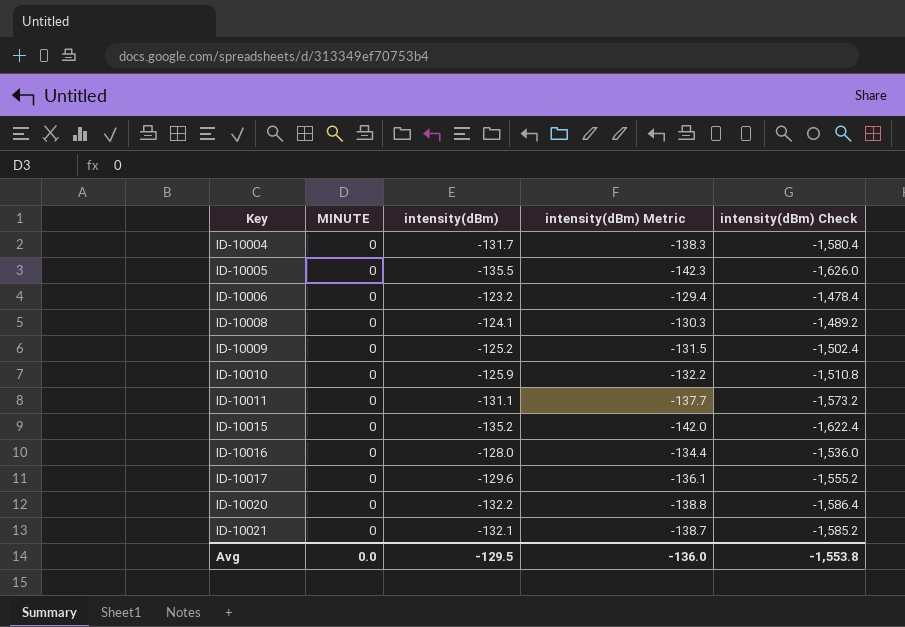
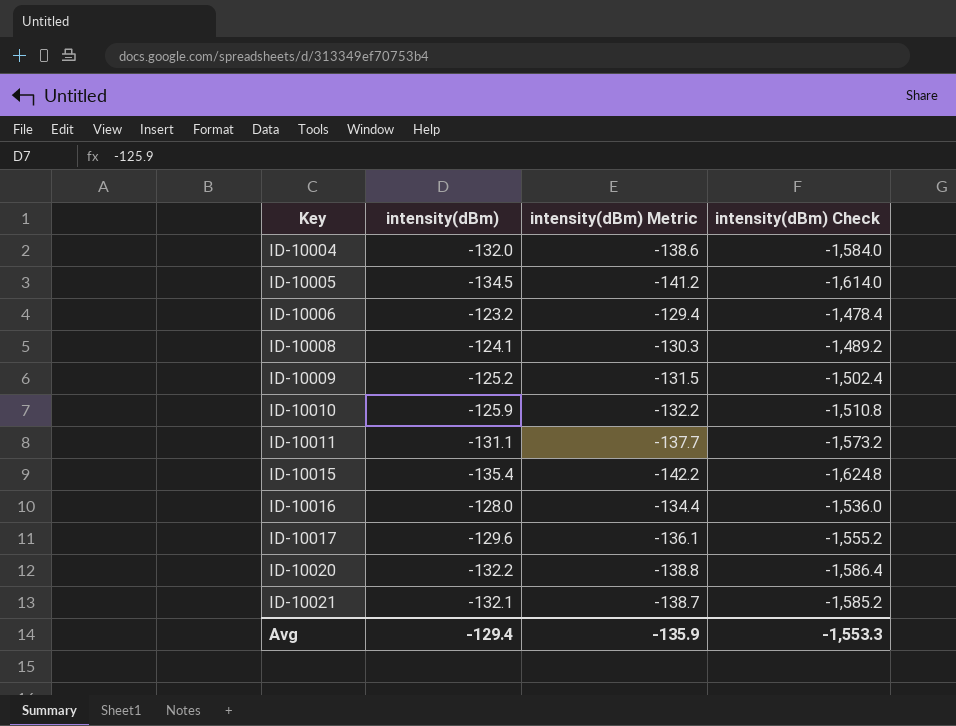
column MINUTE | position: 2 -> none
ID-10004 | intensity(dBm): -131.7 -> -132.0
ID-10004 | intensity(dBm) Metric: -138.3 -> -138.6
ID-10004 | intensity(dBm) Check: -1,580.4 -> -1,584.0
ID-10005 | intensity(dBm): -135.5 -> -134.5
ID-10005 | intensity(dBm) Metric: -142.3 -> -141.2
ID-10005 | intensity(dBm) Check: -1,626.0 -> -1,614.0
ID-10015 | intensity(dBm): -135.2 -> -135.4
ID-10015 | intensity(dBm) Metric: -142.0 -> -142.2
ID-10015 | intensity(dBm) Check: -1,622.4 -> -1,624.8
Avg | intensity(dBm): -129.5 -> -129.4
Avg | intensity(dBm) Metric: -136.0 -> -135.9
Avg | intensity(dBm) Check: -1,553.8 -> -1,553.3

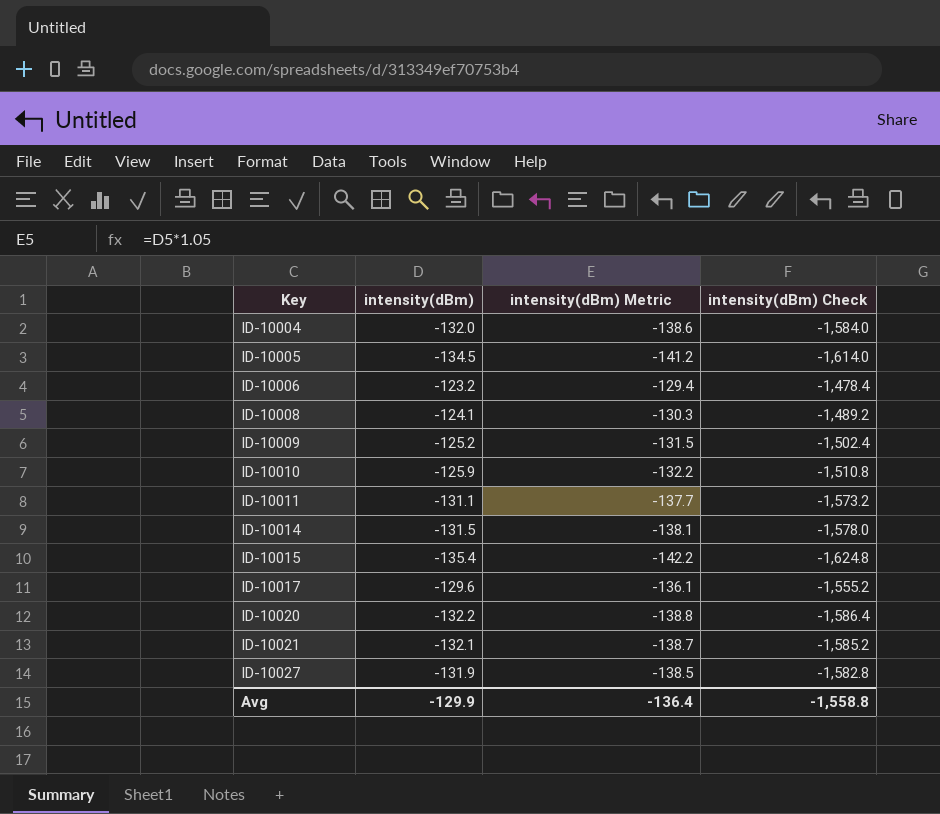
row ID-10016: -128.0 | -134.4 | -1,536.0 -> none
row ID-10014: none -> -131.5 | -138.1 | -1,578.0
row ID-10027: none -> -131.9 | -138.5 | -1,582.8
Avg | intensity(dBm): -129.4 -> -129.9
Avg | intensity(dBm) Metric: -135.9 -> -136.4
Avg | intensity(dBm) Check: -1,553.3 -> -1,558.8

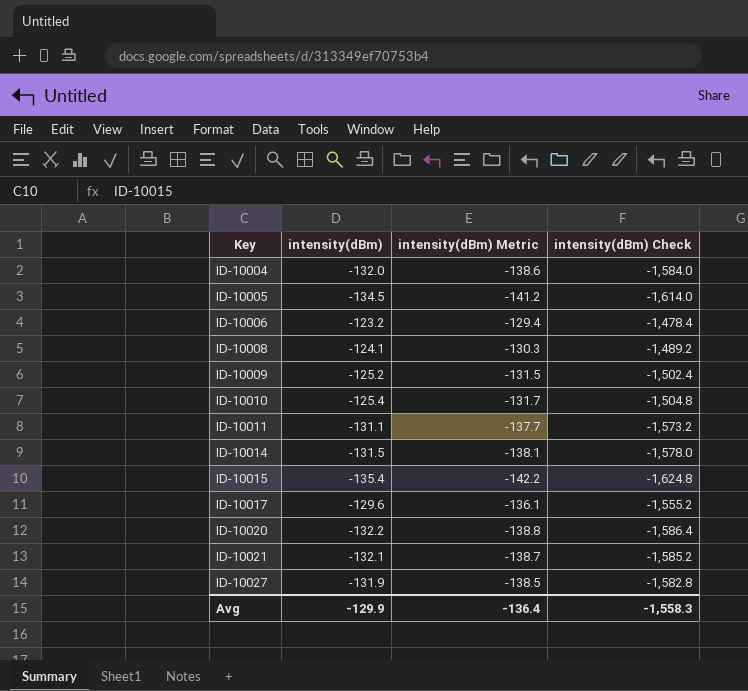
ID-10010 | intensity(dBm): -125.9 -> -125.4
ID-10010 | intensity(dBm) Metric: -132.2 -> -131.7
ID-10010 | intensity(dBm) Check: -1,510.8 -> -1,504.8
Avg | intensity(dBm) Check: -1,558.8 -> -1,558.3

